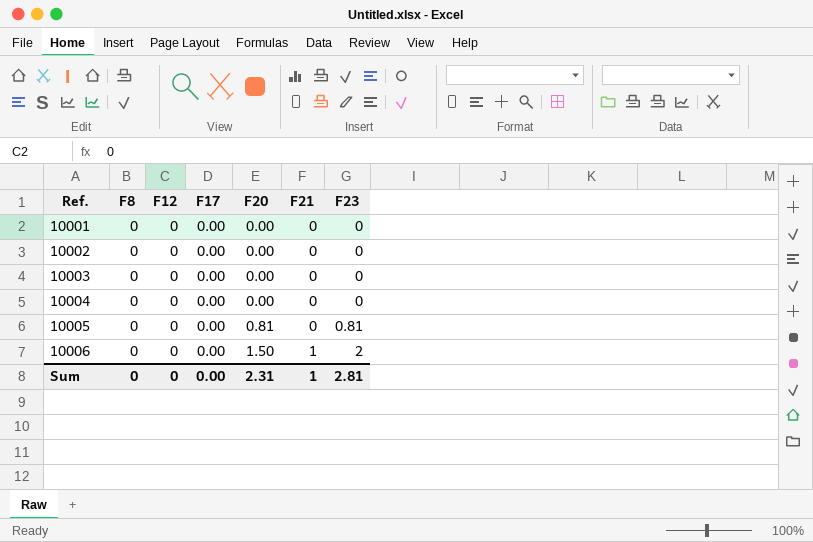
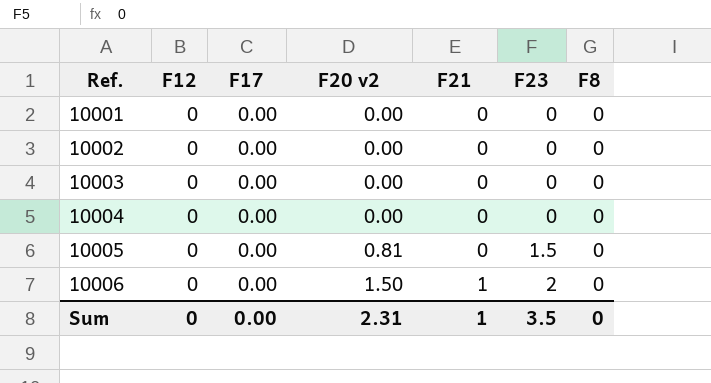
column name: F20 -> F20 v2
column F8 | position: 2 -> 7
10005 | F23: 0.81 -> 1.5
Sum | F23: 2.81 -> 3.5

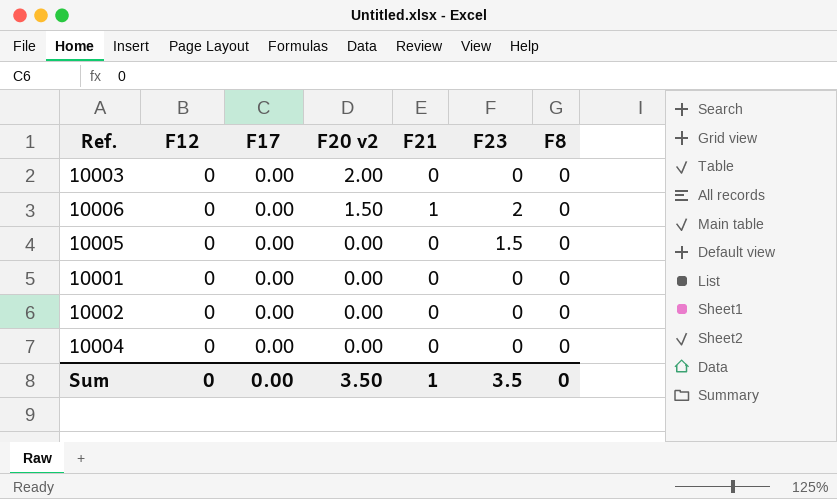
row order: Ref. ascending -> F20 v2 descending
10003 | F20 v2: 0.00 -> 2.00
10005 | F20 v2: 0.81 -> 0.00
Sum | F20 v2: 2.31 -> 3.50

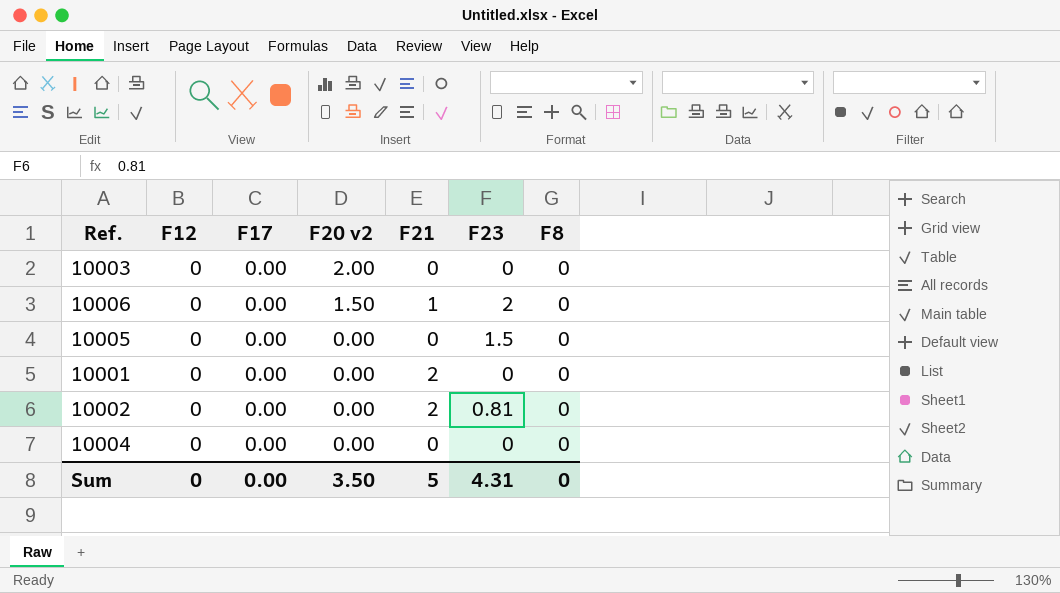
10001 | F21: 0 -> 2
10002 | F21: 0 -> 2
10002 | F23: 0 -> 0.81
Sum | F21: 1 -> 5
Sum | F23: 3.5 -> 4.31

